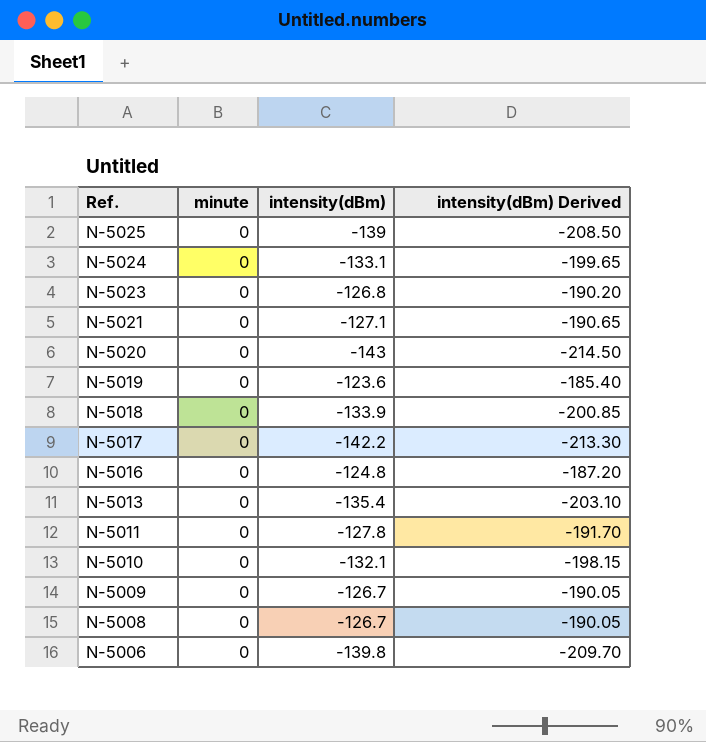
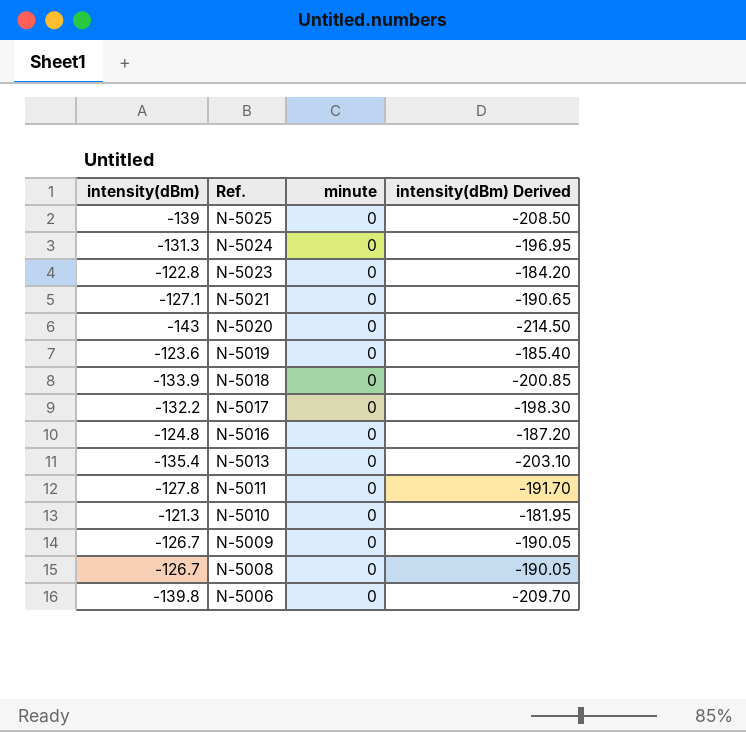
column intensity(dBm) | position: 3 -> 1
N-5024 | intensity(dBm): -133.1 -> -131.3
N-5024 | intensity(dBm) Derived: -199.65 -> -196.95
N-5023 | intensity(dBm): -126.8 -> -122.8
N-5023 | intensity(dBm) Derived: -190.20 -> -184.20
N-5017 | intensity(dBm): -142.2 -> -132.2
N-5017 | intensity(dBm) Derived: -213.30 -> -198.30
N-5010 | intensity(dBm): -132.1 -> -121.3
N-5010 | intensity(dBm) Derived: -198.15 -> -181.95

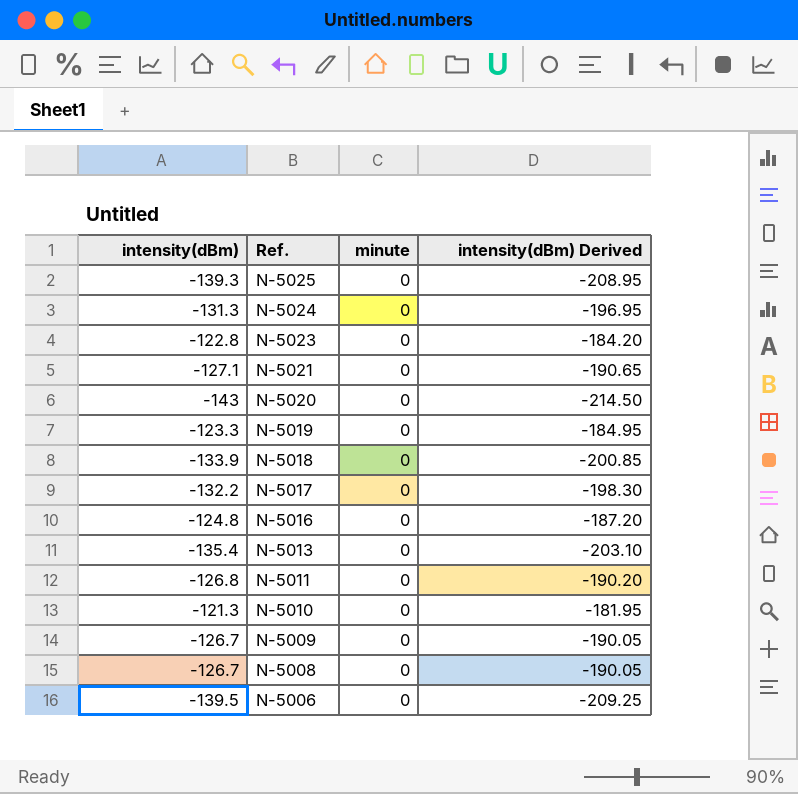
N-5025 | intensity(dBm): -139 -> -139.3
N-5025 | intensity(dBm) Derived: -208.50 -> -208.95
N-5019 | intensity(dBm): -123.6 -> -123.3
N-5019 | intensity(dBm) Derived: -185.40 -> -184.95
N-5011 | intensity(dBm): -127.8 -> -126.8
N-5011 | intensity(dBm) Derived: -191.70 -> -190.20
N-5006 | intensity(dBm): -139.8 -> -139.5
N-5006 | intensity(dBm) Derived: -209.70 -> -209.25

